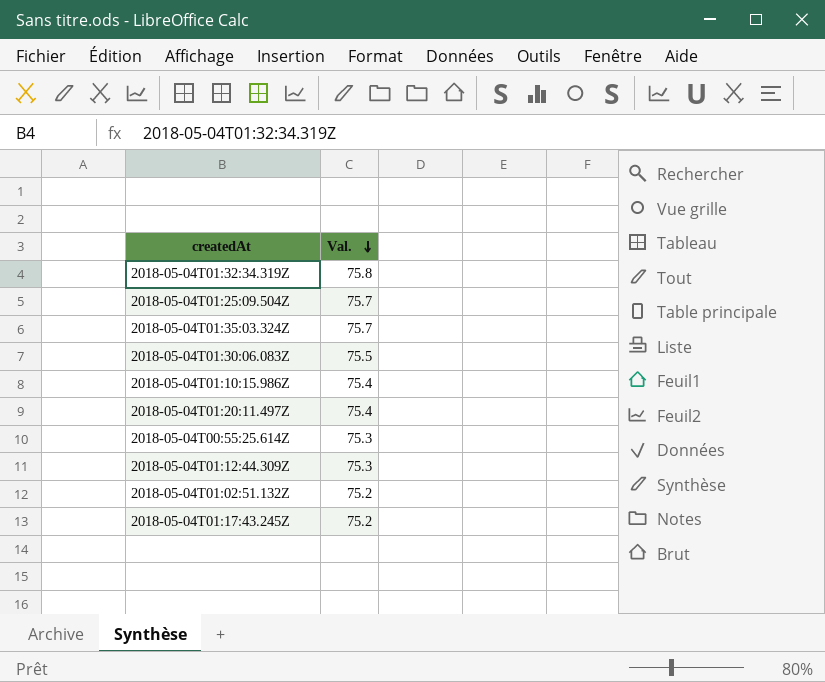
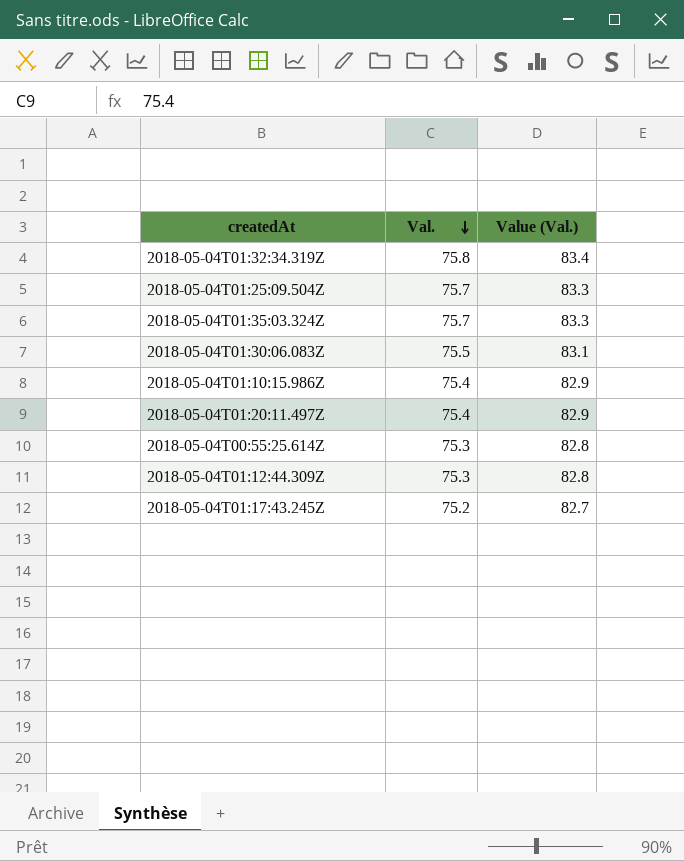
column Value (Val.) | formula: none -> [Val.] * 1.1
row 2018-05-04T01:02:51.132Z: 75.2 -> none

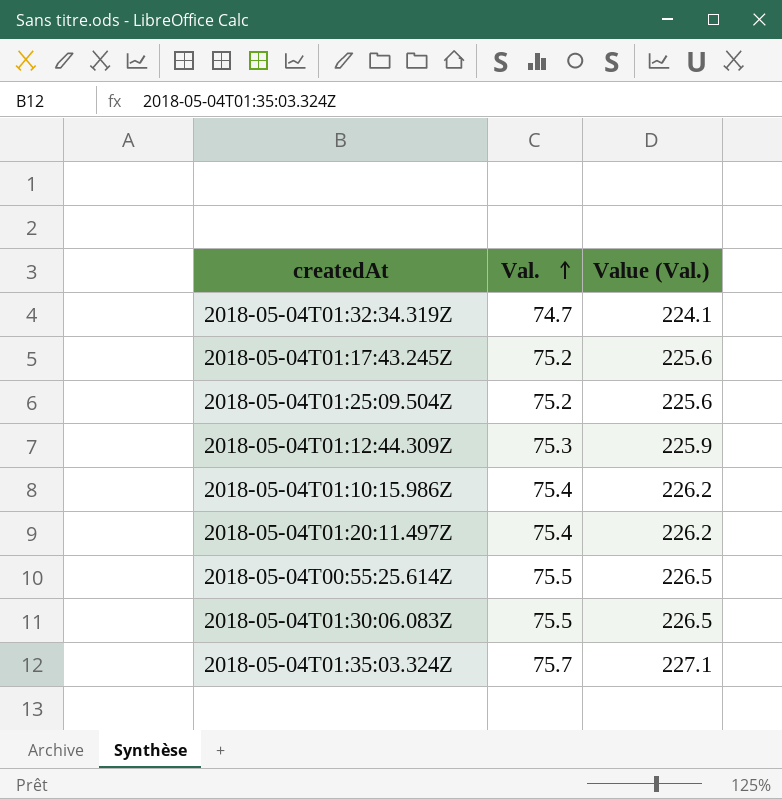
row order: Val. descending -> Val. ascending
column Value (Val.) | formula: [Val.] * 1.1 -> [Val.] * 3
2018-05-04T01:32:34.319Z | Val.: 75.8 -> 74.7
2018-05-04T01:25:09.504Z | Val.: 75.7 -> 75.2
2018-05-04T00:55:25.614Z | Val.: 75.3 -> 75.5

